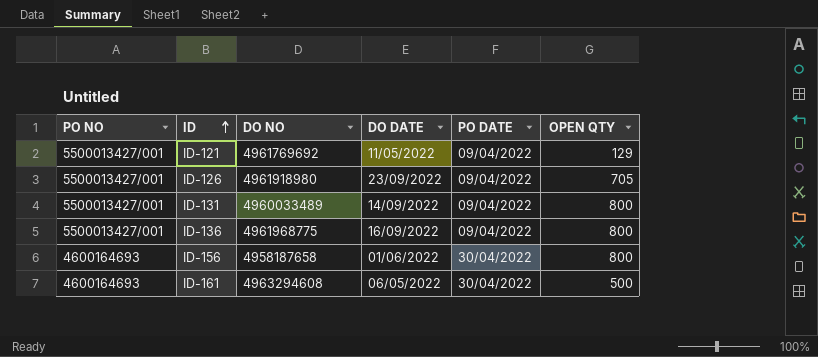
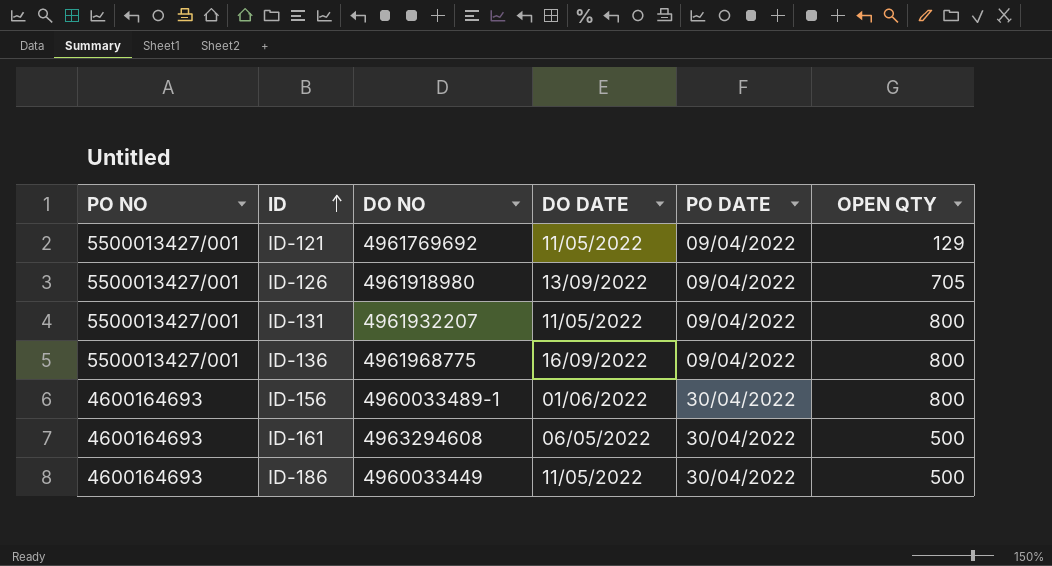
ID-126 | DO DATE: 23/09/2022 -> 13/09/2022
ID-131 | DO NO: 4960033489 -> 4961932207
ID-131 | DO DATE: 14/09/2022 -> 11/05/2022
ID-156 | DO NO: 4958187658 -> 4960033489-1
row ID-186: none -> 4600164693 | 4960033449 | 11/05/2022 | 30/04/2022 | 500

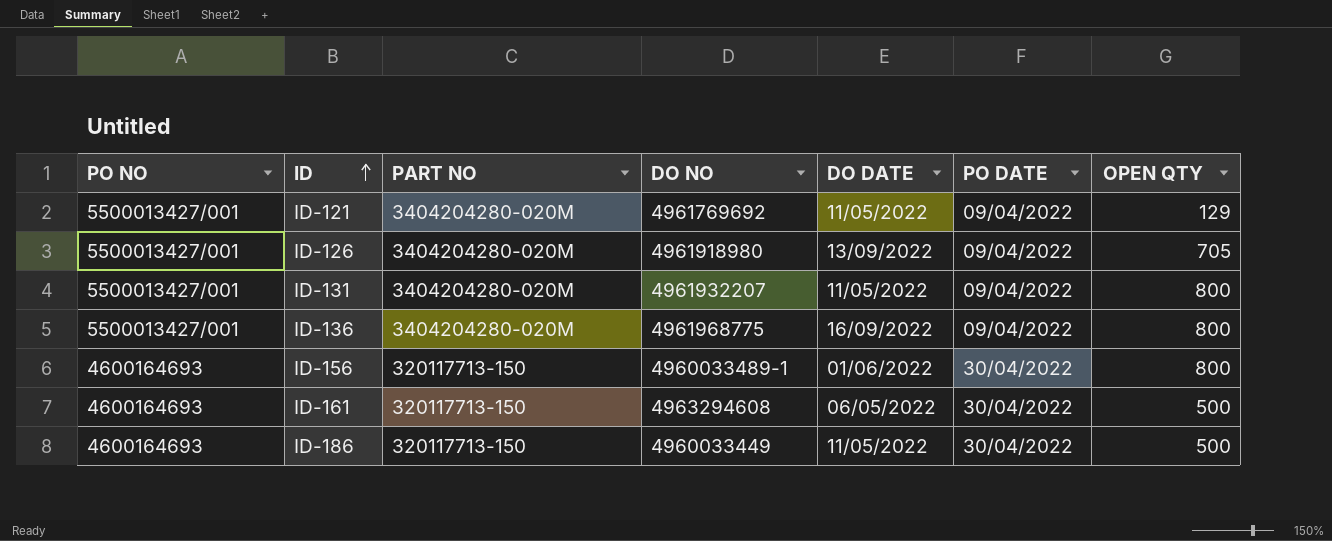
column PART NO | position: none -> 3

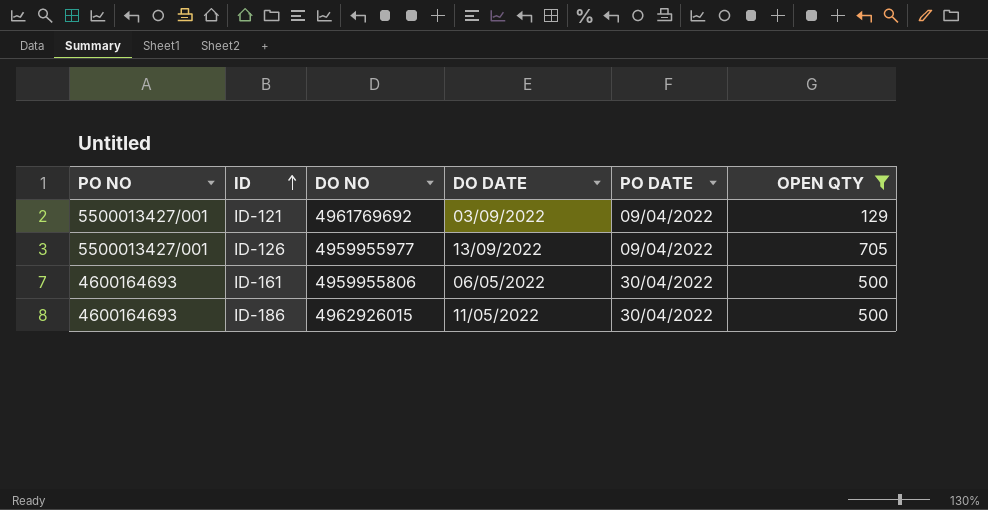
filter: none -> OPEN QTY != 800
column PART NO | position: 3 -> none
ID-121 | DO DATE: 11/05/2022 -> 03/09/2022
ID-126 | DO NO: 4961918980 -> 4959955977
ID-161 | DO NO: 4963294608 -> 4959955806
ID-186 | DO NO: 4960033449 -> 4962926015

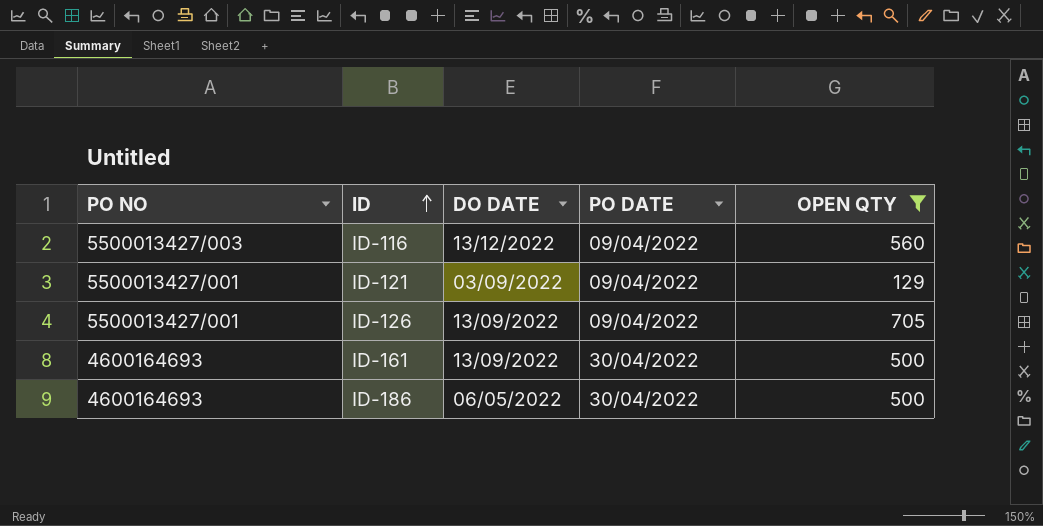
column DO NO | position: 3 -> none
row ID-116: none -> 5500013427/003 | 13/12/2022 | 09/04/2022 | 560
ID-161 | DO DATE: 06/05/2022 -> 13/09/2022
ID-186 | DO DATE: 11/05/2022 -> 06/05/2022

